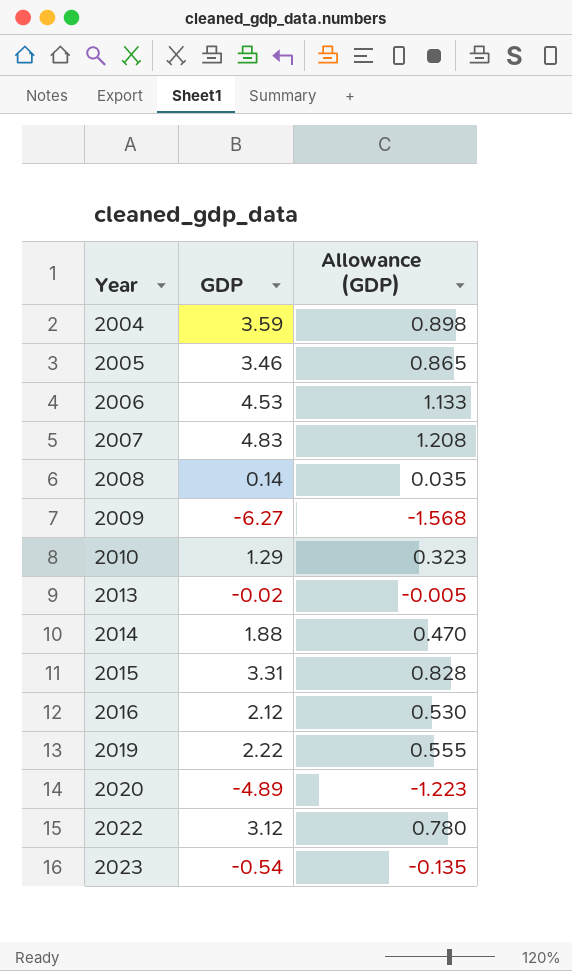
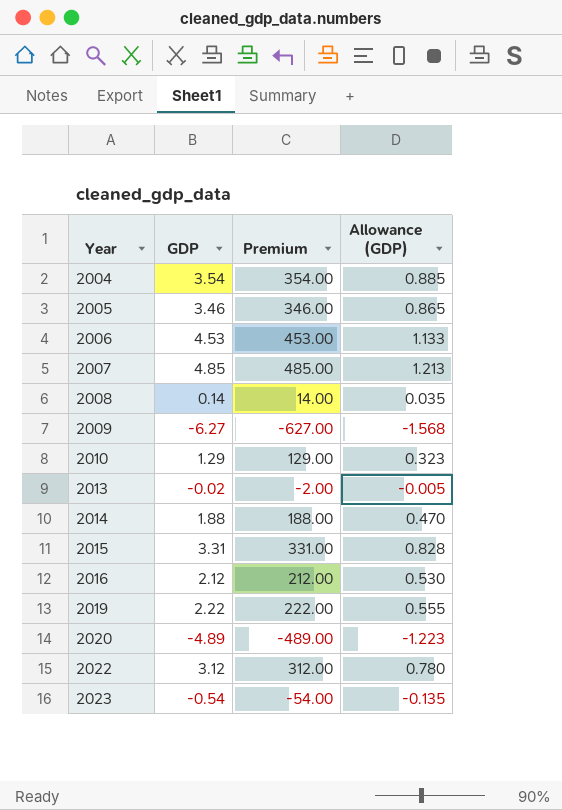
column Premium | formula: none -> [GDP] * 100
2004 | GDP: 3.59 -> 3.54
2004 | Allowance (GDP): 0.898 -> 0.885
2007 | GDP: 4.83 -> 4.85
2007 | Allowance (GDP): 1.208 -> 1.213

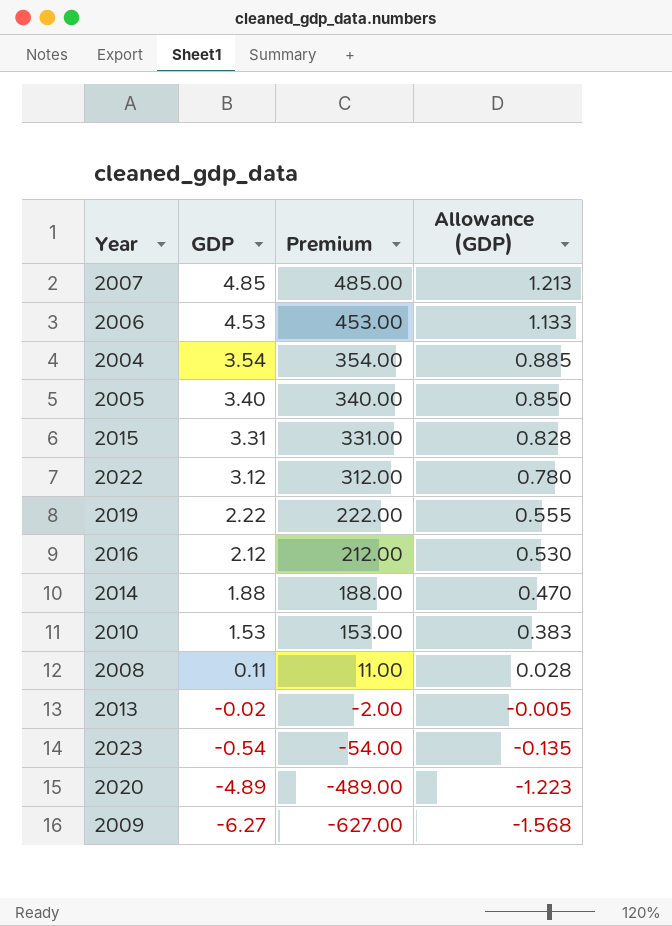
row order: Year ascending -> GDP descending
2005 | GDP: 3.46 -> 3.40
2005 | Premium: 346.00 -> 340.00
2005 | Allowance (GDP): 0.865 -> 0.850
2010 | GDP: 1.29 -> 1.53
2010 | Premium: 129.00 -> 153.00
2010 | Allowance (GDP): 0.323 -> 0.383
2008 | GDP: 0.14 -> 0.11
2008 | Premium: 14.00 -> 11.00
2008 | Allowance (GDP): 0.035 -> 0.028

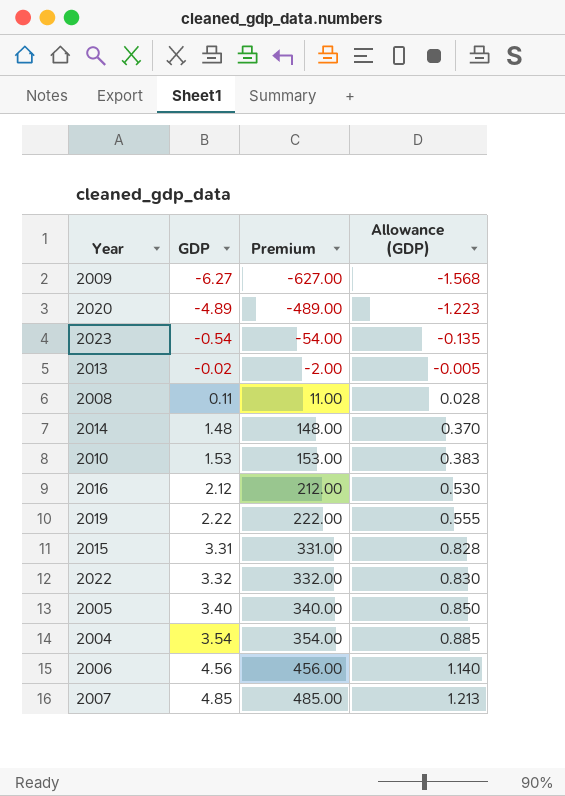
row order: GDP descending -> GDP ascending
2014 | GDP: 1.88 -> 1.48
2014 | Premium: 188.00 -> 148.00
2014 | Allowance (GDP): 0.470 -> 0.370
2022 | GDP: 3.12 -> 3.32
2022 | Premium: 312.00 -> 332.00
2022 | Allowance (GDP): 0.780 -> 0.830
2006 | GDP: 4.53 -> 4.56
2006 | Premium: 453.00 -> 456.00
2006 | Allowance (GDP): 1.133 -> 1.140

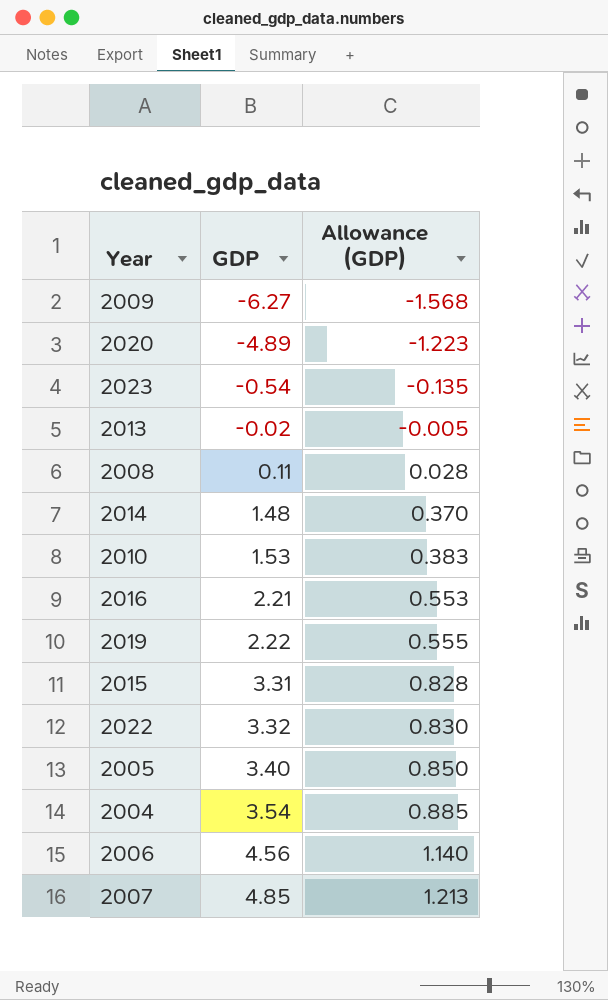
column Premium | formula: [GDP] * 100 -> none
2016 | GDP: 2.12 -> 2.21
2016 | Allowance (GDP): 0.530 -> 0.553

